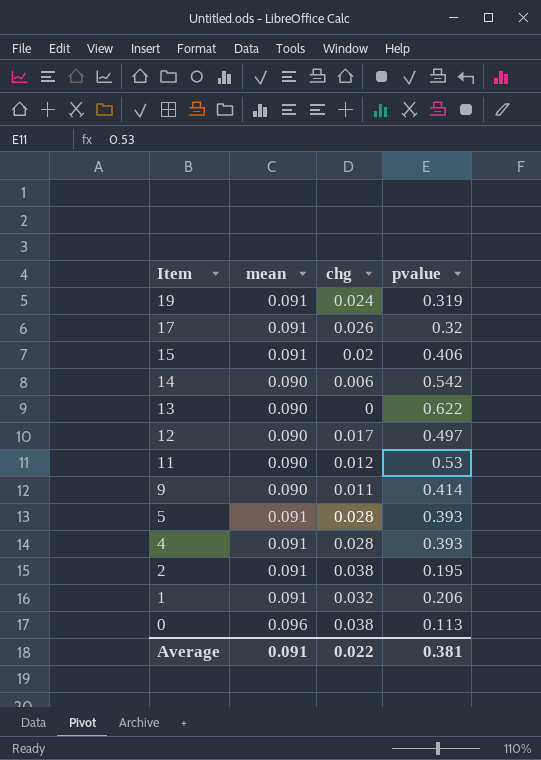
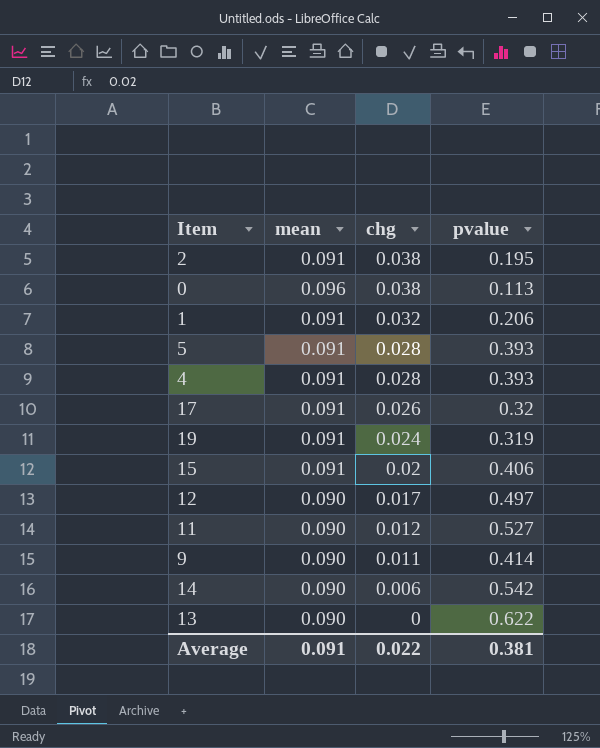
row order: Item descending -> chg descending
11 | pvalue: 0.53 -> 0.527

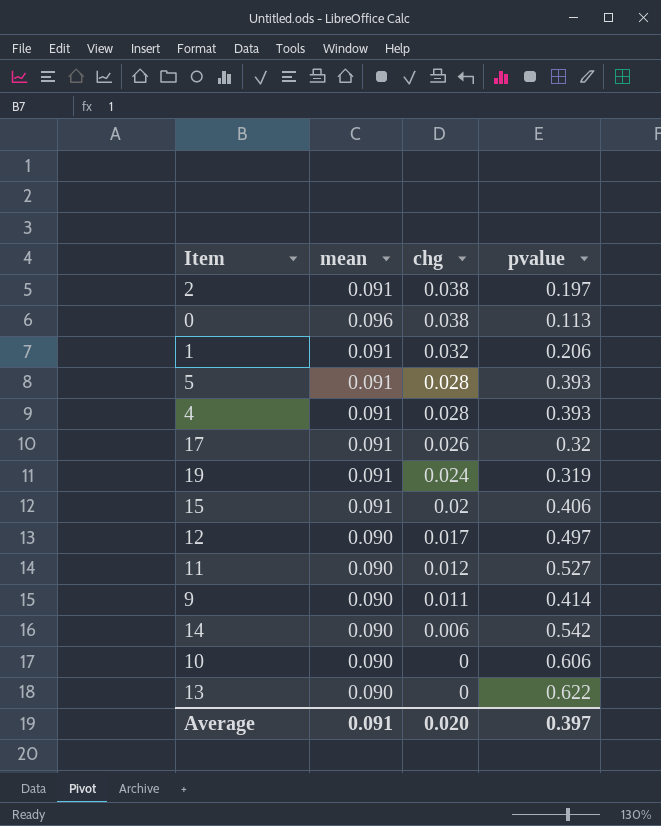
2 | pvalue: 0.195 -> 0.197
row 10: none -> 0.090 | 0 | 0.606
Average | chg: 0.022 -> 0.020
Average | pvalue: 0.381 -> 0.397

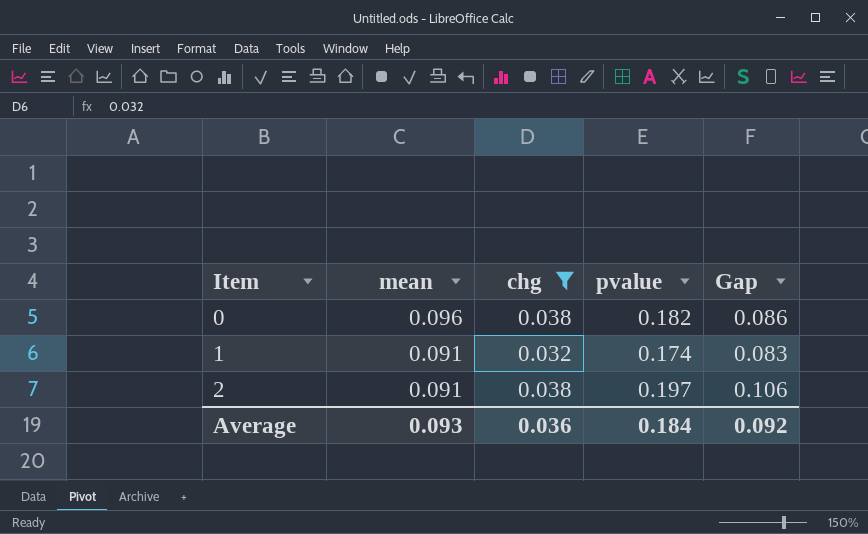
filter: none -> chg >= 0.032
row order: chg descending -> Item ascending
column Gap | formula: none -> [pvalue] - [mean]
0 | pvalue: 0.113 -> 0.182
1 | pvalue: 0.206 -> 0.174
Average | mean: 0.091 -> 0.093
Average | chg: 0.020 -> 0.036
Average | pvalue: 0.397 -> 0.184

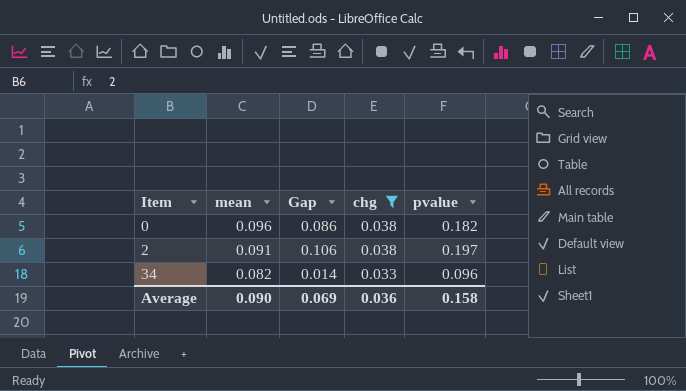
column Gap | position: 5 -> 3
row 1: 0.091 | 0.032 | 0.174 | 0.083 -> none
row 34: none -> 0.082 | 0.014 | 0.033 | 0.096
Average | mean: 0.093 -> 0.090
Average | Gap: 0.092 -> 0.069
Average | pvalue: 0.184 -> 0.158

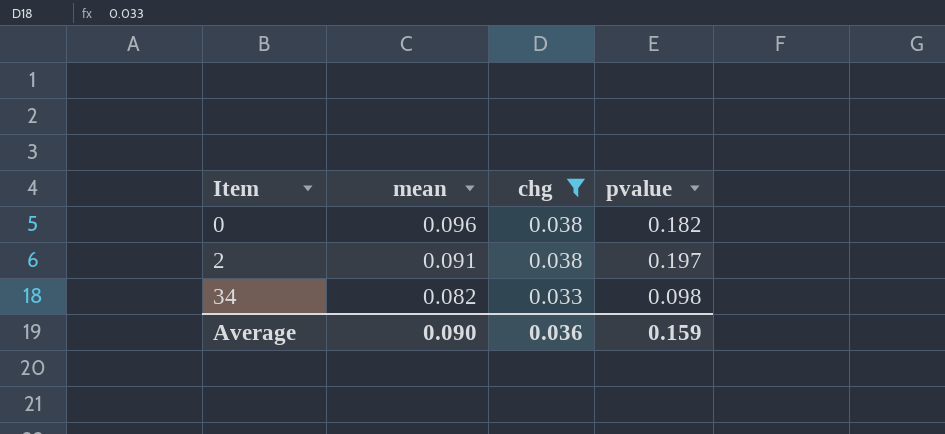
column Gap | formula: [pvalue] - [mean] -> none
34 | pvalue: 0.096 -> 0.098
Average | pvalue: 0.158 -> 0.159

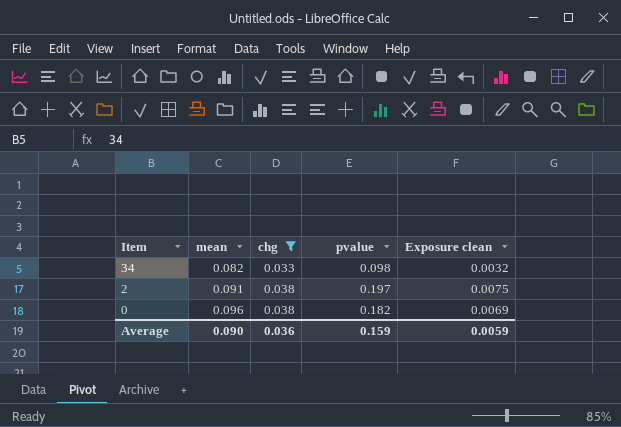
row order: Item ascending -> Item descending
column Exposure clean | formula: none -> [chg] * [pvalue]

